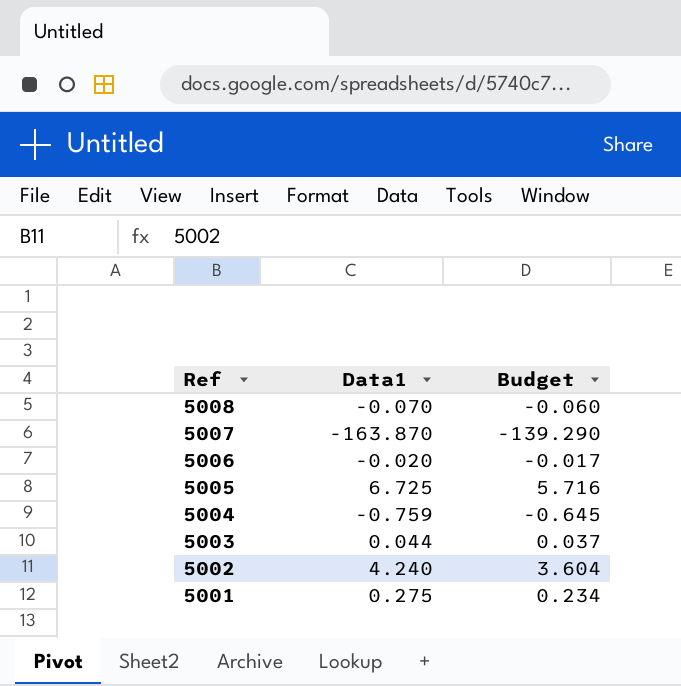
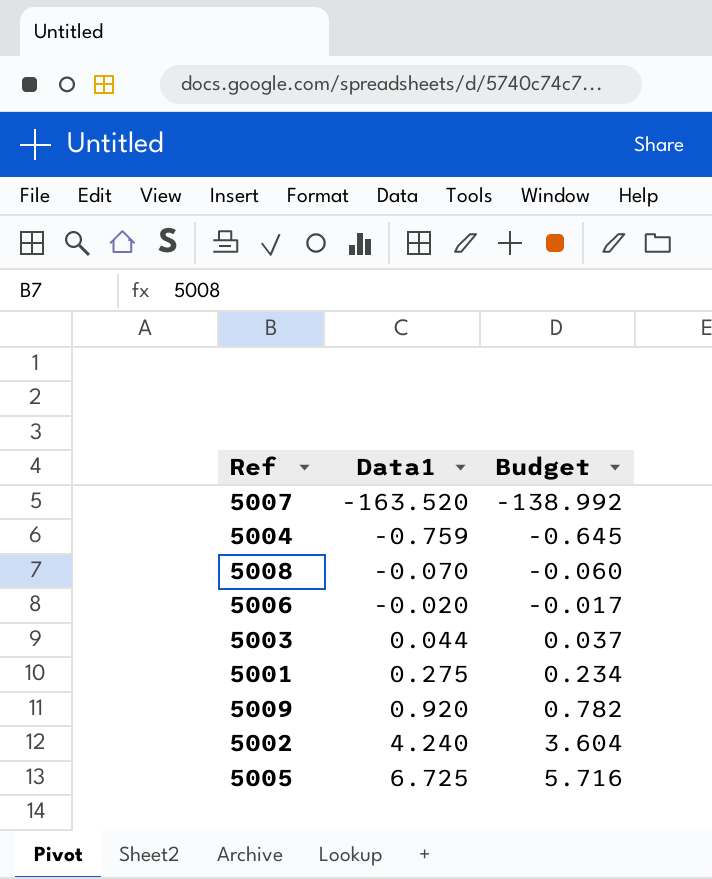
row order: Ref descending -> Data1 ascending
5007 | Data1: -163.870 -> -163.520
5007 | Budget: -139.290 -> -138.992
row 5009: none -> 0.920 | 0.782

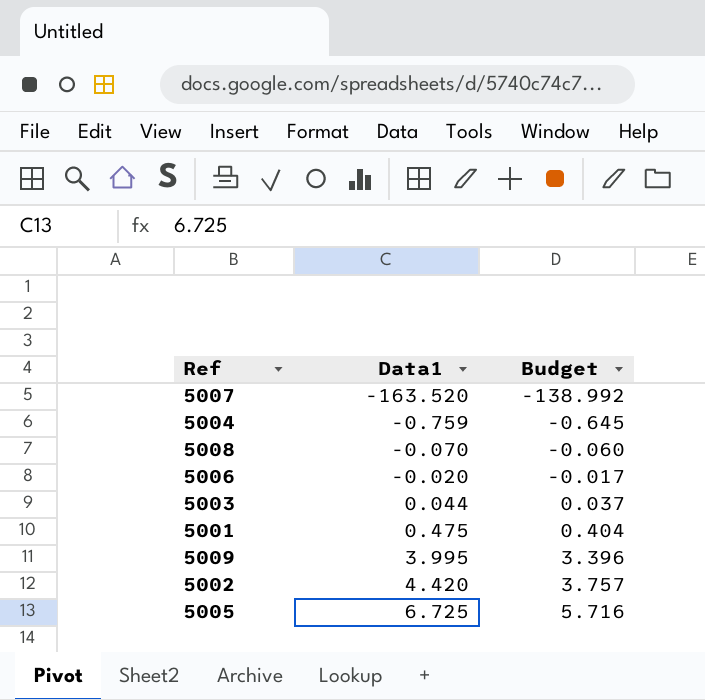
5001 | Data1: 0.275 -> 0.475
5001 | Budget: 0.234 -> 0.404
5009 | Data1: 0.920 -> 3.995
5009 | Budget: 0.782 -> 3.396
5002 | Data1: 4.240 -> 4.420
5002 | Budget: 3.604 -> 3.757

